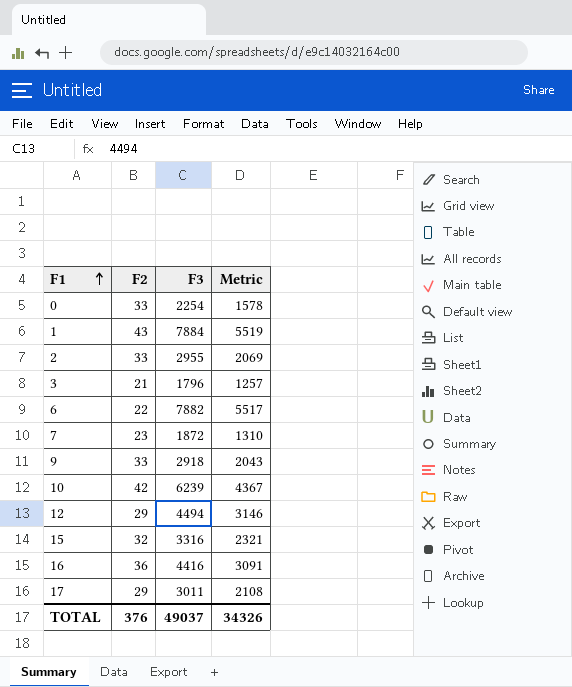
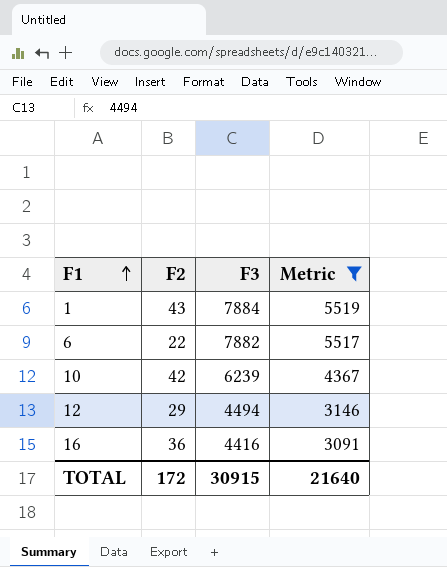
filter: none -> Metric >= 3091
TOTAL | F2: 376 -> 172
TOTAL | F3: 49037 -> 30915
TOTAL | Metric: 34326 -> 21640

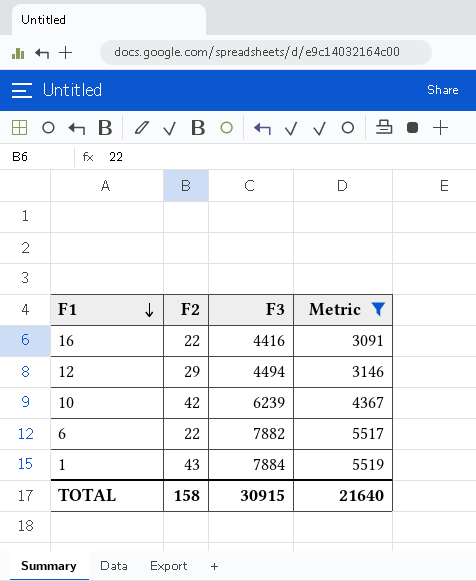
row order: F1 ascending -> F1 descending
16 | F2: 36 -> 22
TOTAL | F2: 172 -> 158

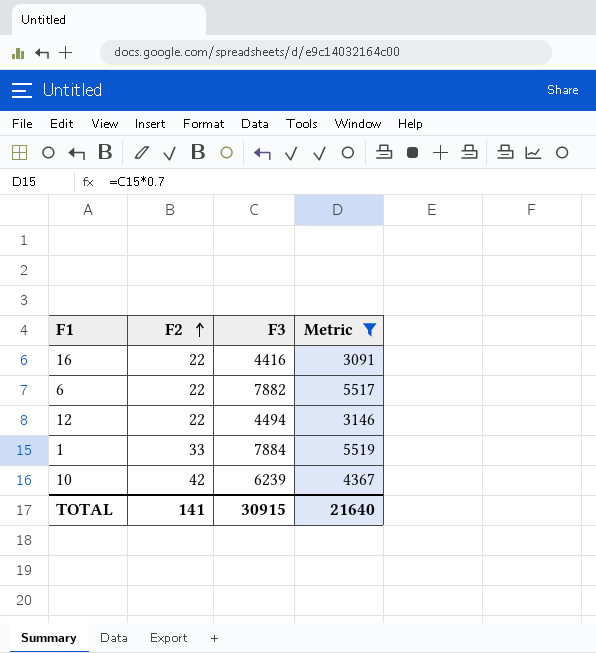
row order: F1 descending -> F2 ascending
12 | F2: 29 -> 22
1 | F2: 43 -> 33
TOTAL | F2: 158 -> 141

